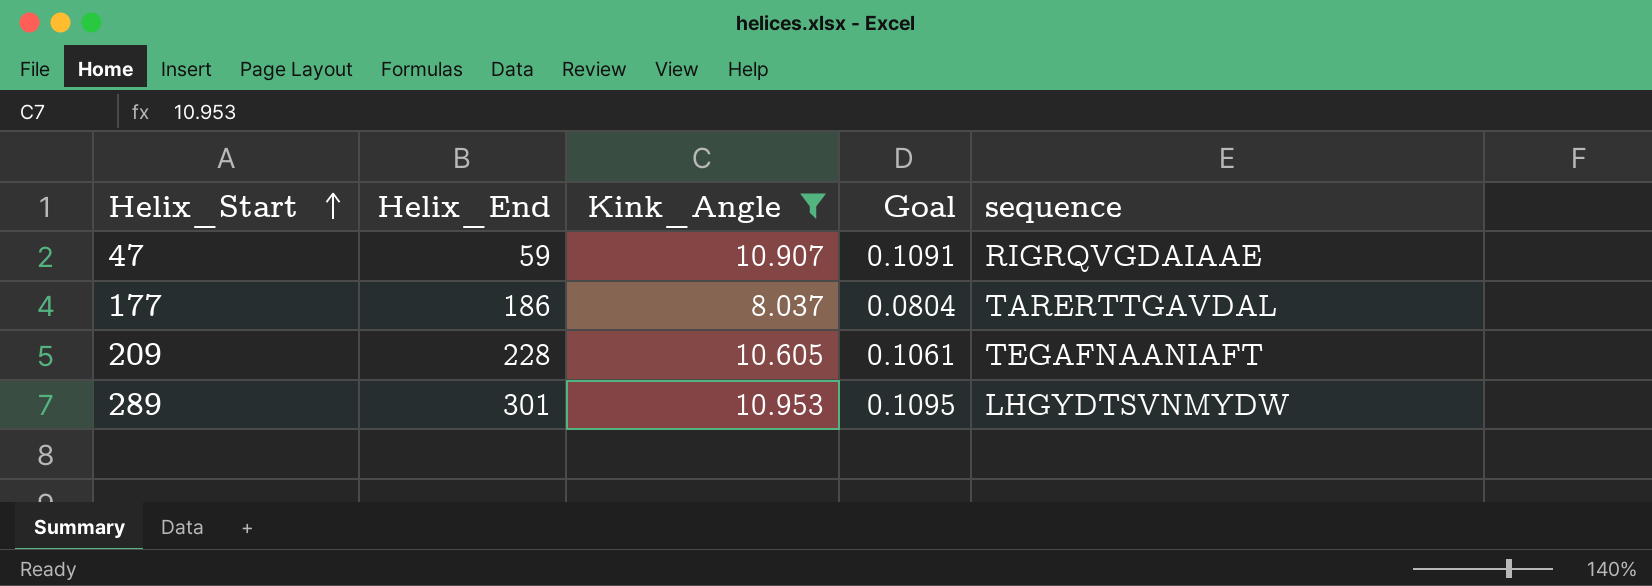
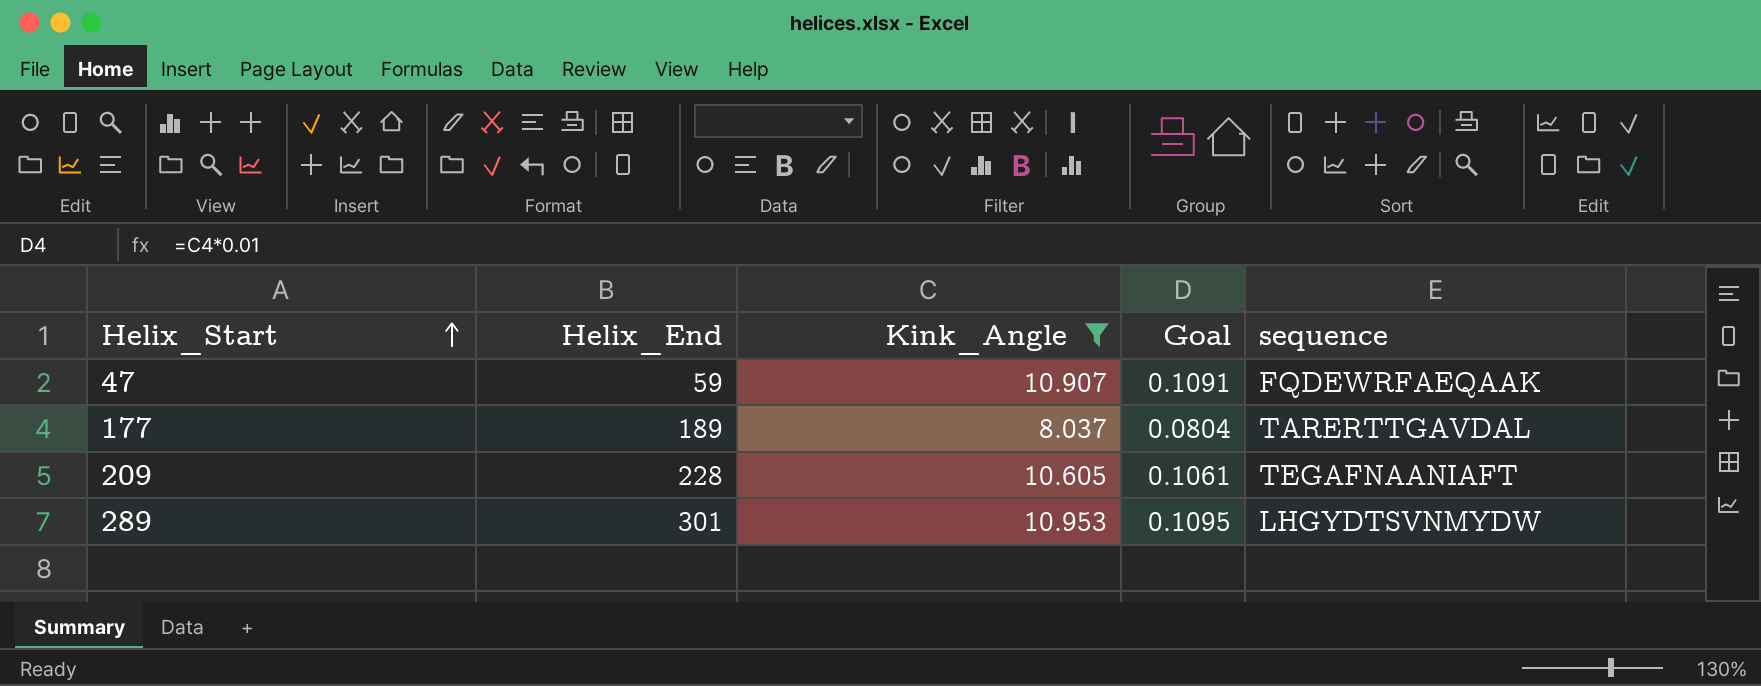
47 | sequence: RIGRQVGDAIAAE -> FQDEWRFAEQAAK
177 | Helix_End: 186 -> 189

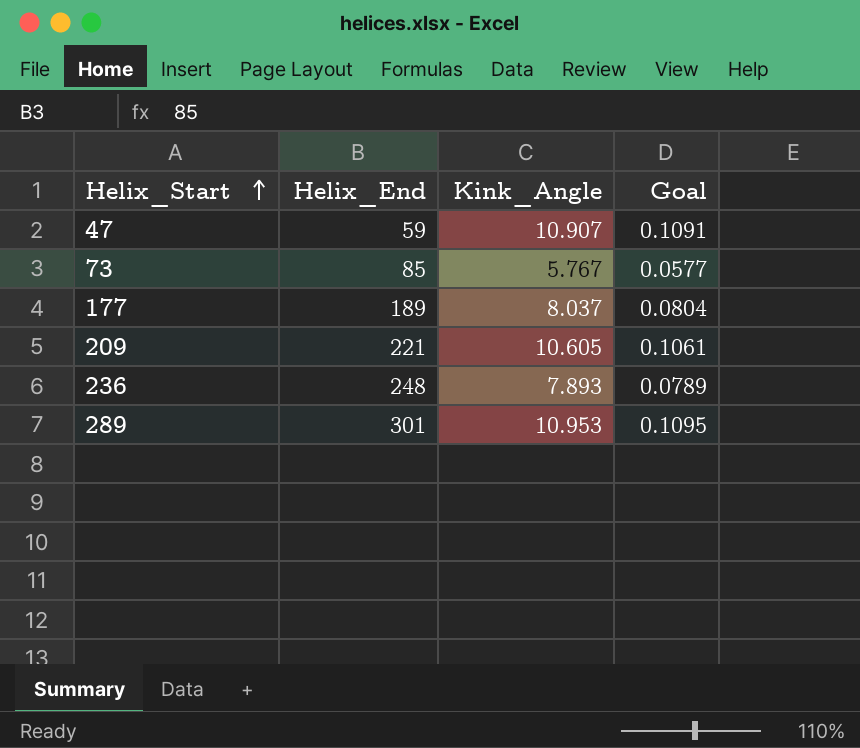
filter: Kink_Angle >= 8.037 -> none
column sequence | position: 5 -> none
209 | Helix_End: 228 -> 221

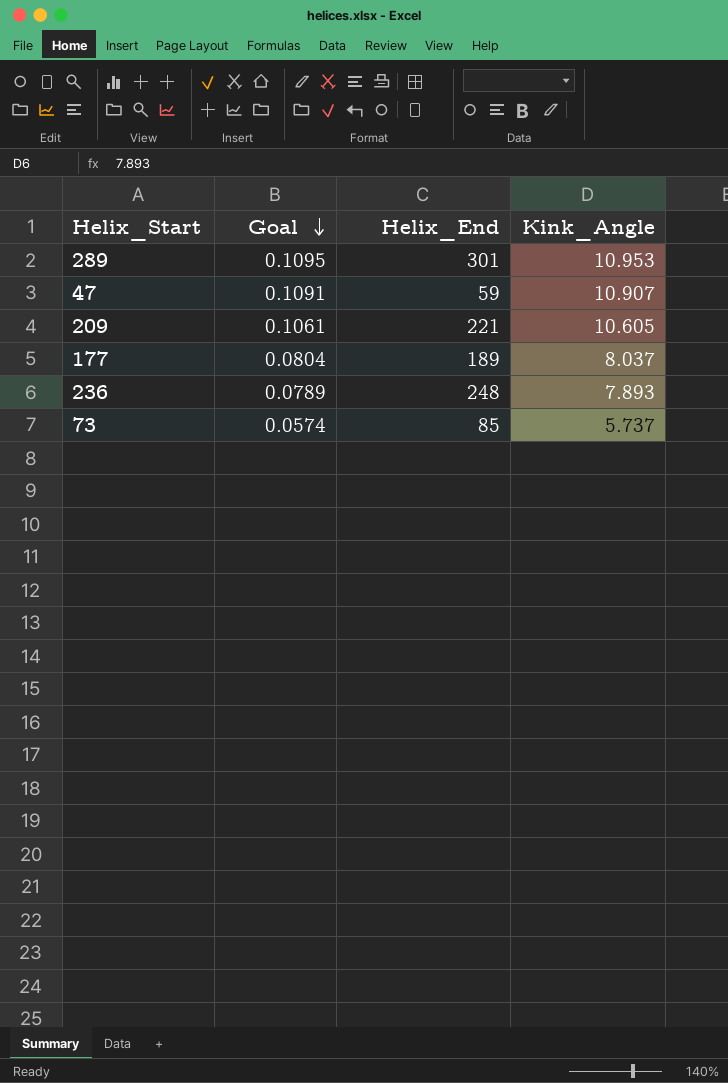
row order: Helix_Start ascending -> Goal descending
column Goal | position: 4 -> 2
73 | Goal: 0.0577 -> 0.0574
73 | Kink_Angle: 5.767 -> 5.737

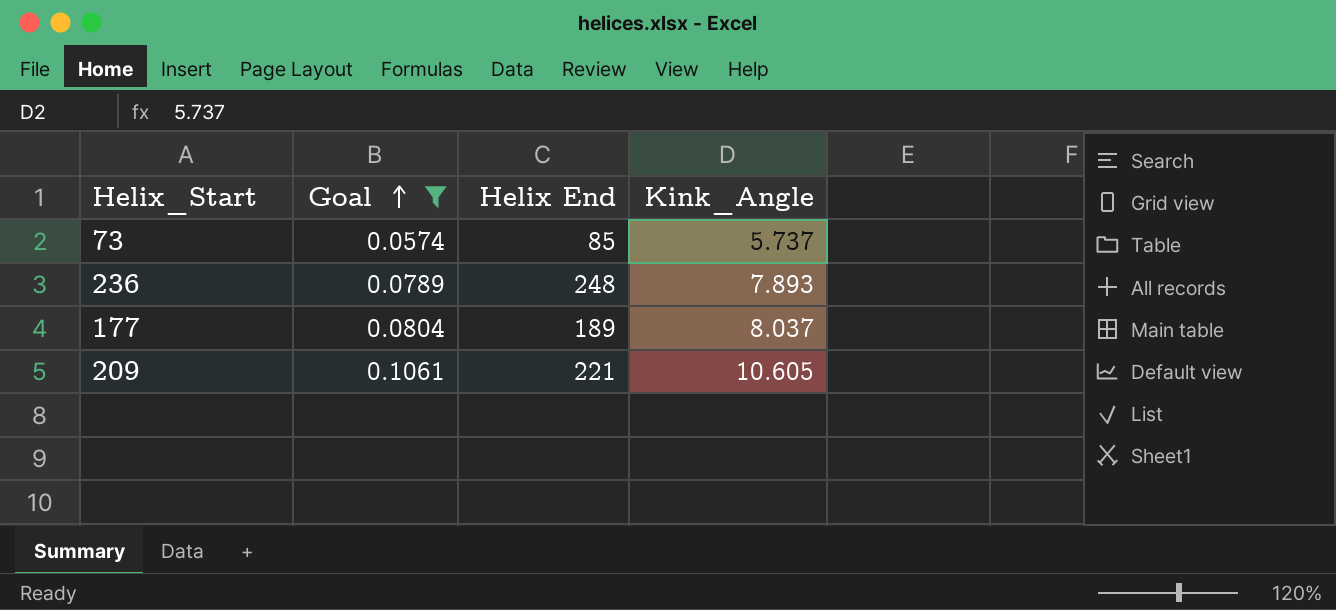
filter: none -> Goal <= 0.1061
row order: Goal descending -> Goal ascending
column name: Helix_End -> Helix End

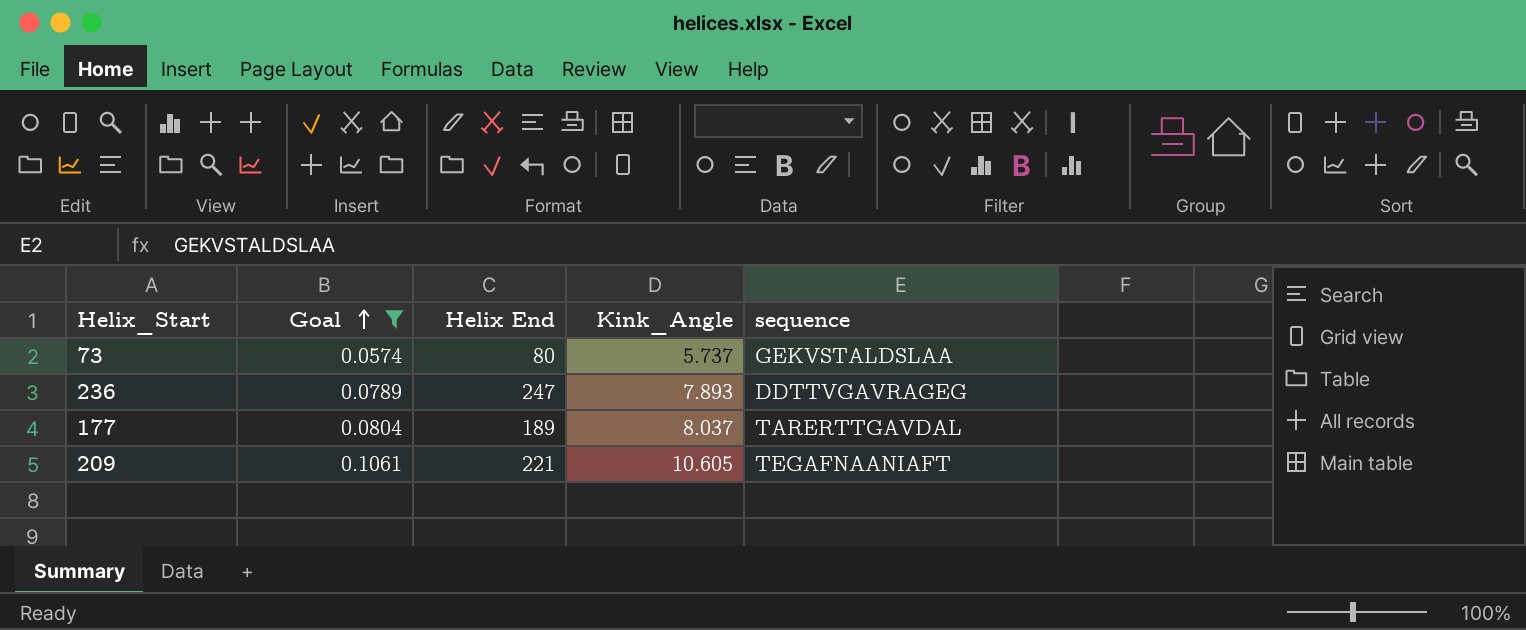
column sequence | position: none -> 5
73 | Helix End: 85 -> 80
236 | Helix End: 248 -> 247

